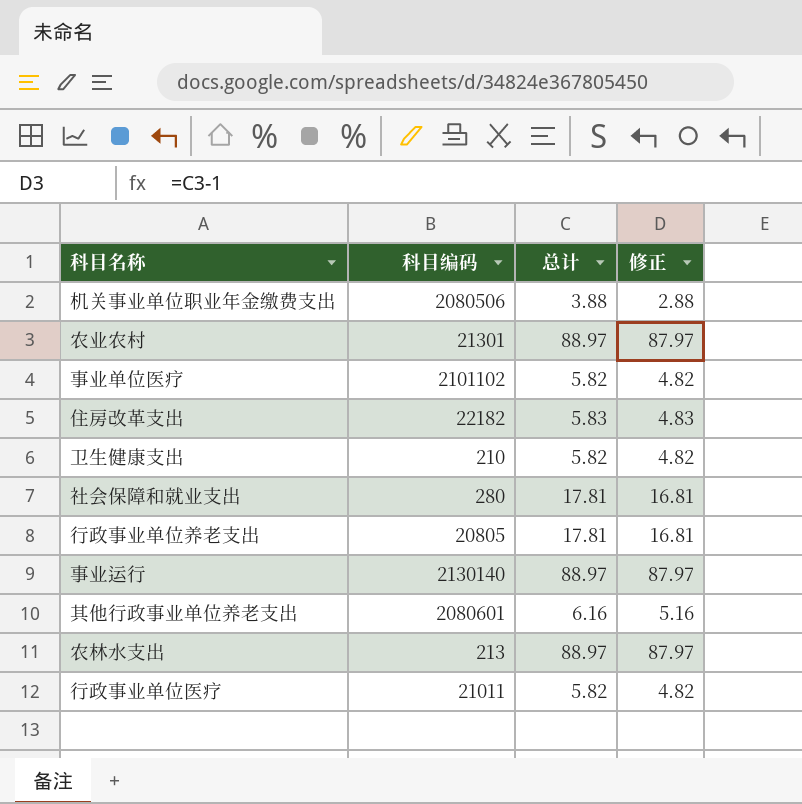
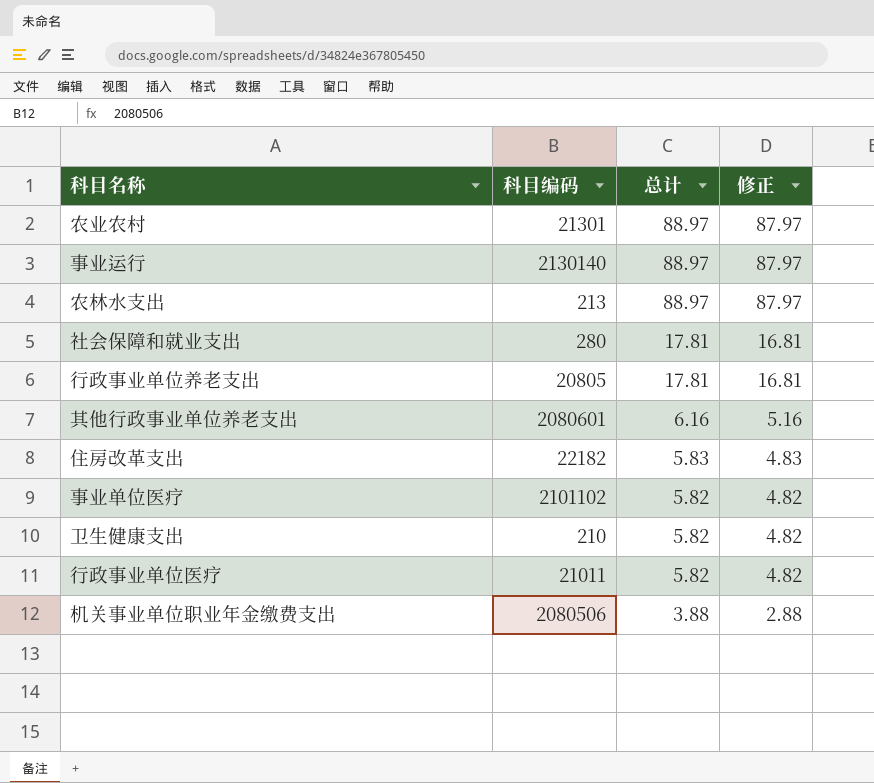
row order: none -> 总计 descending

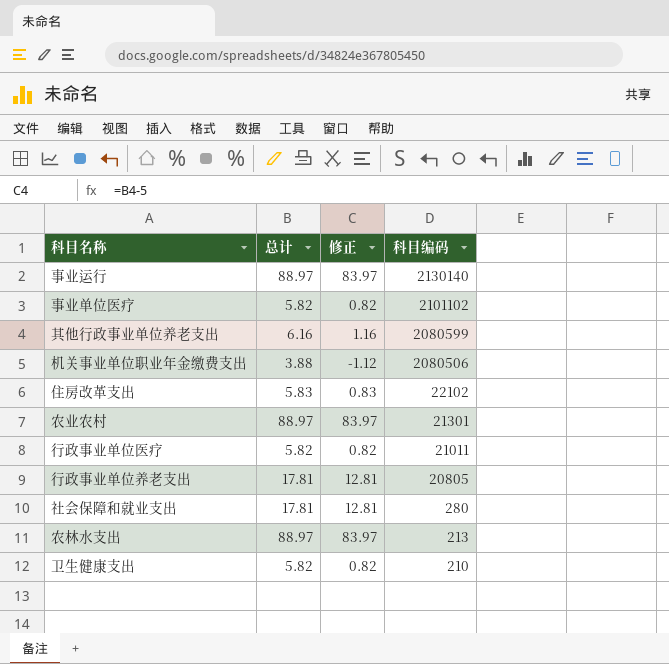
row order: 总计 descending -> 科目编码 descending
column 修正 | formula: [总计] - 1 -> [总计] - 5
column 科目编码 | position: 2 -> 4
其他行政事业单位养老支出 | 科目编码: 2080601 -> 2080599
住房改革支出 | 科目编码: 22182 -> 22102

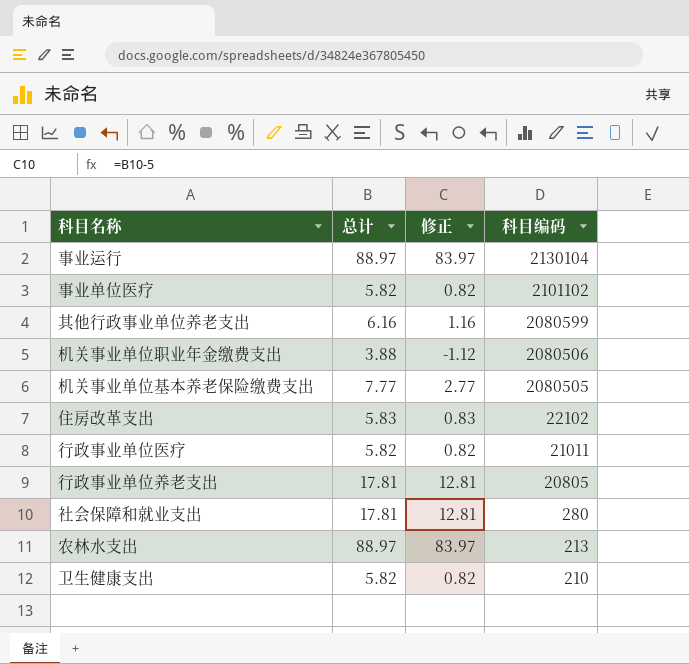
row 农业农村: 88.97 | 83.97 | 21301 -> none
事业运行 | 科目编码: 2130140 -> 2130104
row 机关事业单位基本养老保险缴费支出: none -> 7.77 | 2.77 | 2080505

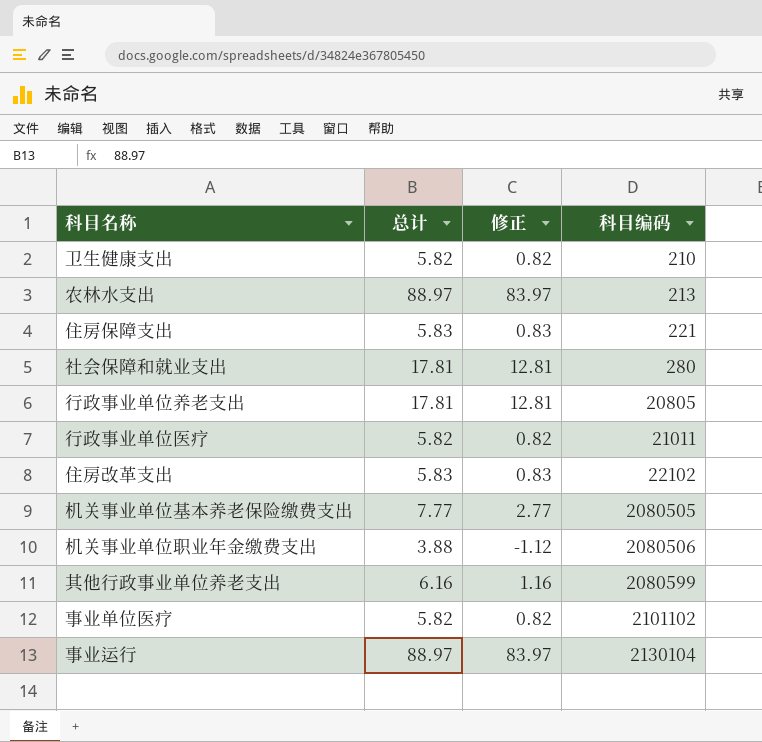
row order: 科目编码 descending -> 科目编码 ascending
row 住房保障支出: none -> 5.83 | 0.83 | 221

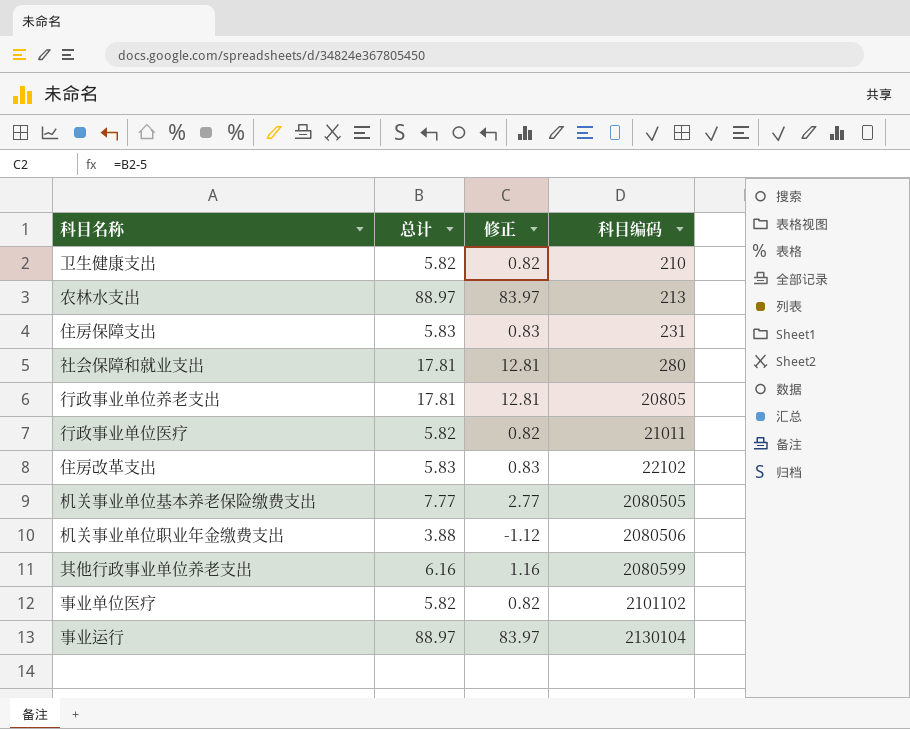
住房保障支出 | 科目编码: 221 -> 231

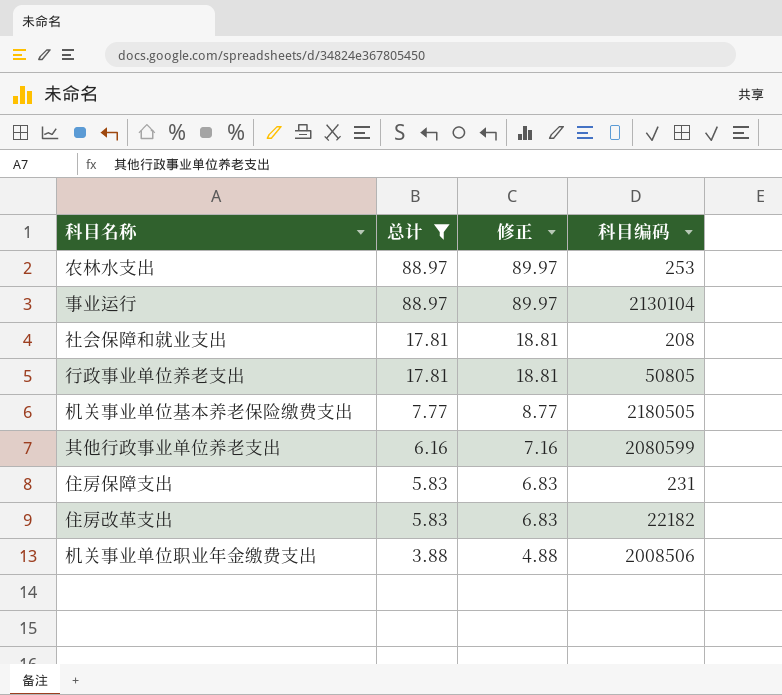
filter: none -> 总计 != 5.82
row order: 科目编码 ascending -> 总计 descending
column 修正 | formula: [总计] - 5 -> [总计] + 1
农林水支出 | 科目编码: 213 -> 253
社会保障和就业支出 | 科目编码: 280 -> 208
行政事业单位养老支出 | 科目编码: 20805 -> 50805
机关事业单位基本养老保险缴费支出 | 科目编码: 2080505 -> 2180505
住房改革支出 | 科目编码: 22102 -> 22182
机关事业单位职业年金缴费支出 | 科目编码: 2080506 -> 2008506

